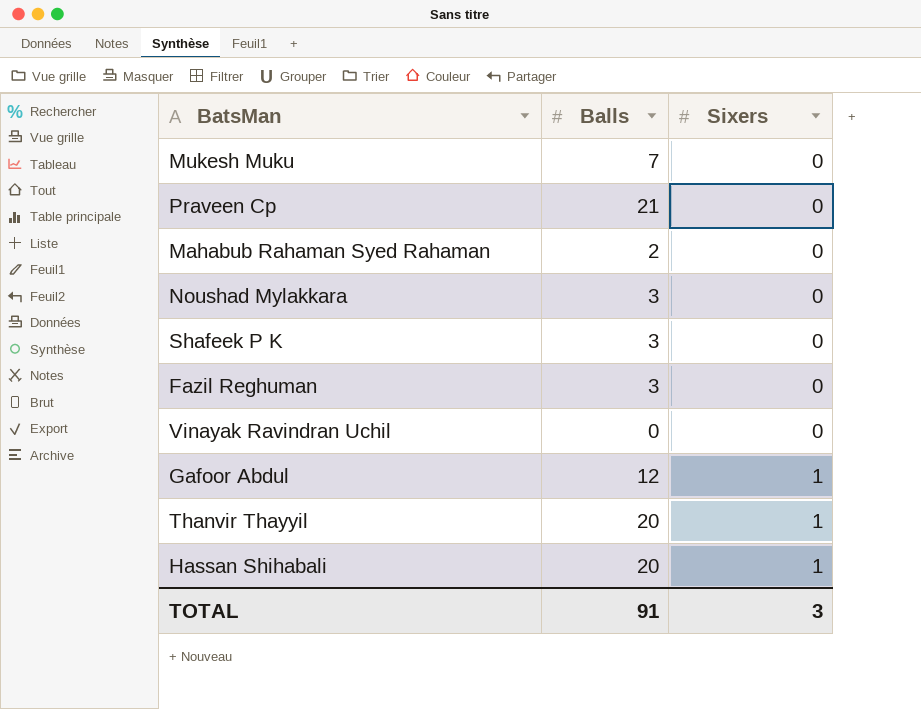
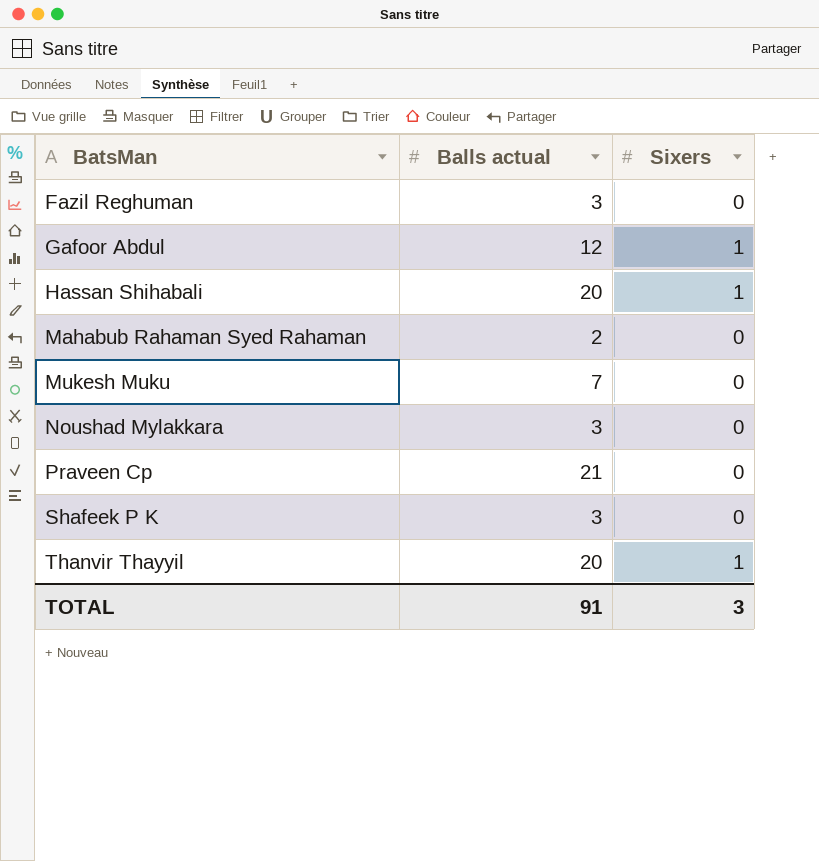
row order: Sixers ascending -> BatsMan ascending
column name: Balls -> Balls actual
row Vinayak Ravindran Uchil: 0 | 0 -> none

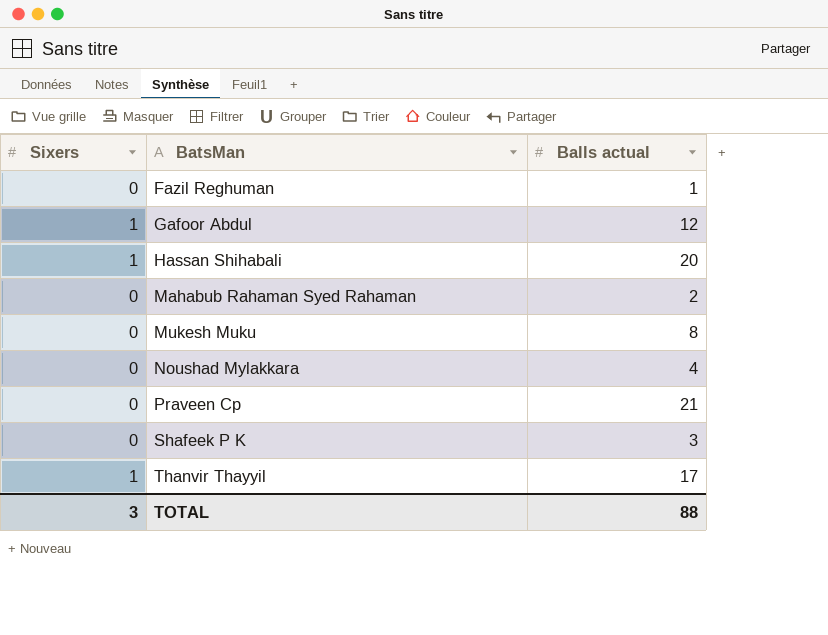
column Sixers | position: 3 -> 1
Fazil Reghuman | Balls actual: 3 -> 1
Mukesh Muku | Balls actual: 7 -> 8
Noushad Mylakkara | Balls actual: 3 -> 4
Thanvir Thayyil | Balls actual: 20 -> 17
TOTAL | Balls actual: 91 -> 88

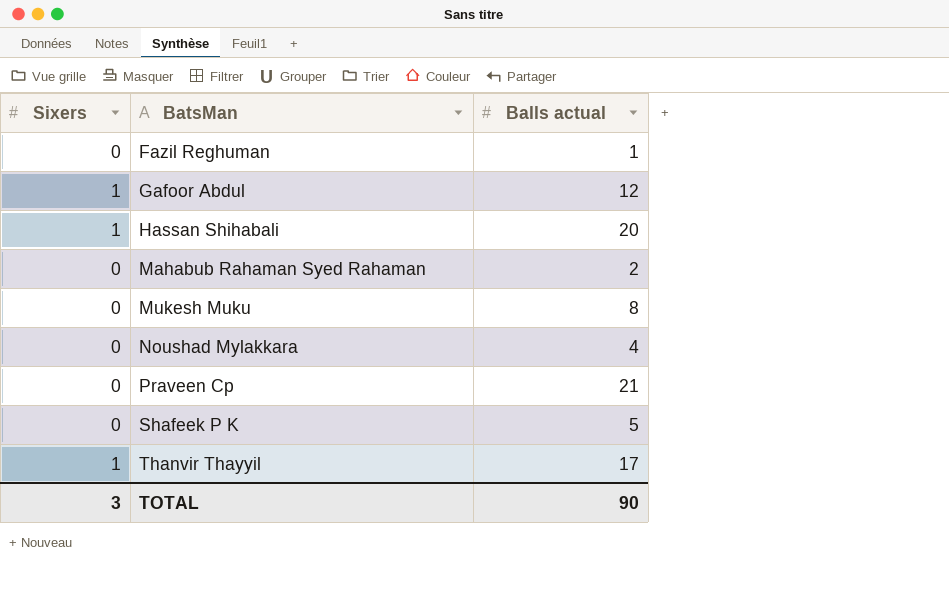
Shafeek P K | Balls actual: 3 -> 5
TOTAL | Balls actual: 88 -> 90

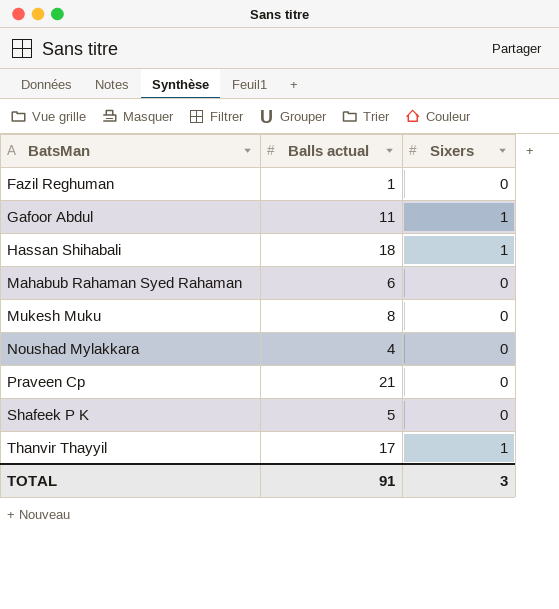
column Sixers | position: 1 -> 3
Gafoor Abdul | Balls actual: 12 -> 11
Hassan Shihabali | Balls actual: 20 -> 18
Mahabub Rahaman Syed Rahaman | Balls actual: 2 -> 6
TOTAL | Balls actual: 90 -> 91

